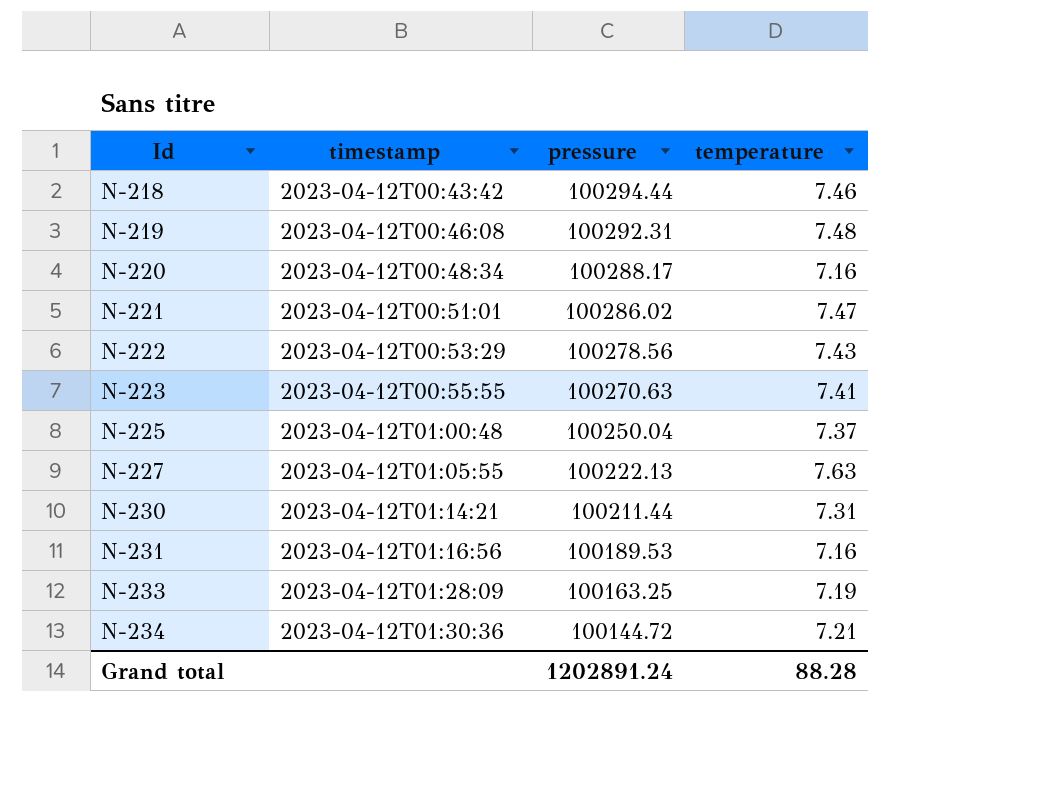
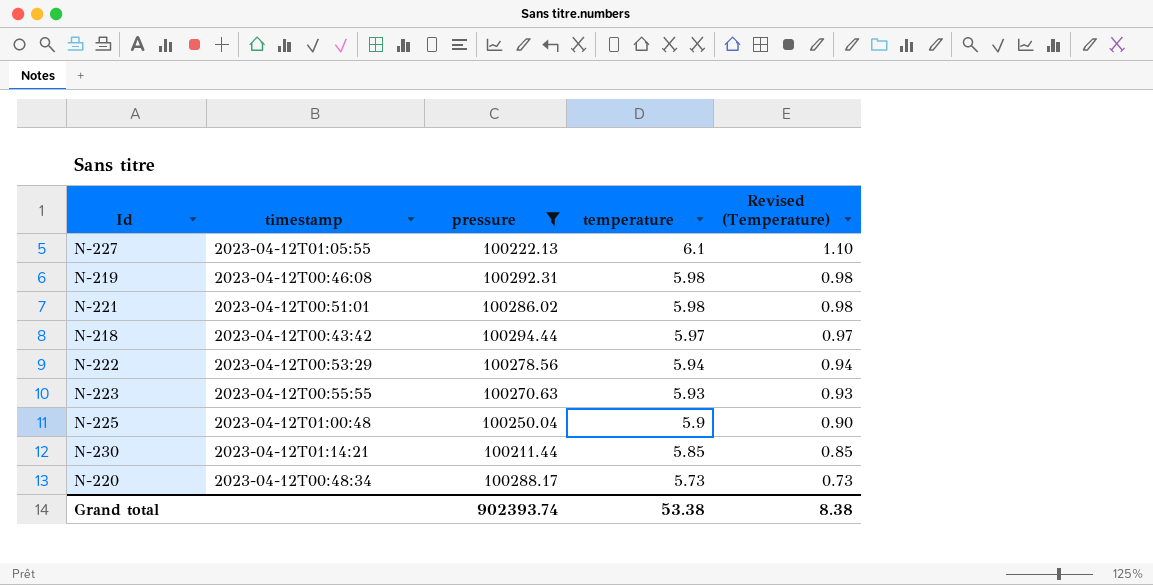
filter: none -> pressure >= 100211.44
row order: Id ascending -> temperature descending
column Revised (Temperature) | formula: none -> [temperature] - 5
N-227 | temperature: 7.63 -> 6.1
N-219 | temperature: 7.48 -> 5.98
N-221 | temperature: 7.47 -> 5.98
N-218 | temperature: 7.46 -> 5.97
N-222 | temperature: 7.43 -> 5.94
N-223 | temperature: 7.41 -> 5.93
N-225 | temperature: 7.37 -> 5.9
N-230 | temperature: 7.31 -> 5.85
N-220 | temperature: 7.16 -> 5.73
Grand total | pressure: 1202891.24 -> 902393.74
Grand total | temperature: 88.28 -> 53.38

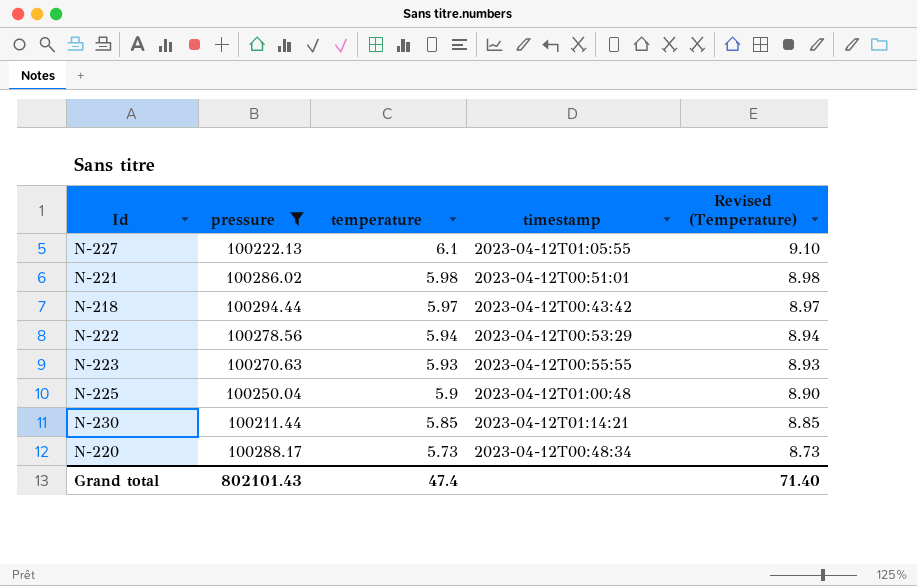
column timestamp | position: 2 -> 4
column Revised (Temperature) | formula: [temperature] - 5 -> [temperature] + 3
row N-219: 2023-04-12T00:46:08 | 100292.31 | 5.98 | 0.98 -> none
Grand total | pressure: 902393.74 -> 802101.43
Grand total | temperature: 53.38 -> 47.4
Grand total | Revised (Temperature): 8.38 -> 71.40

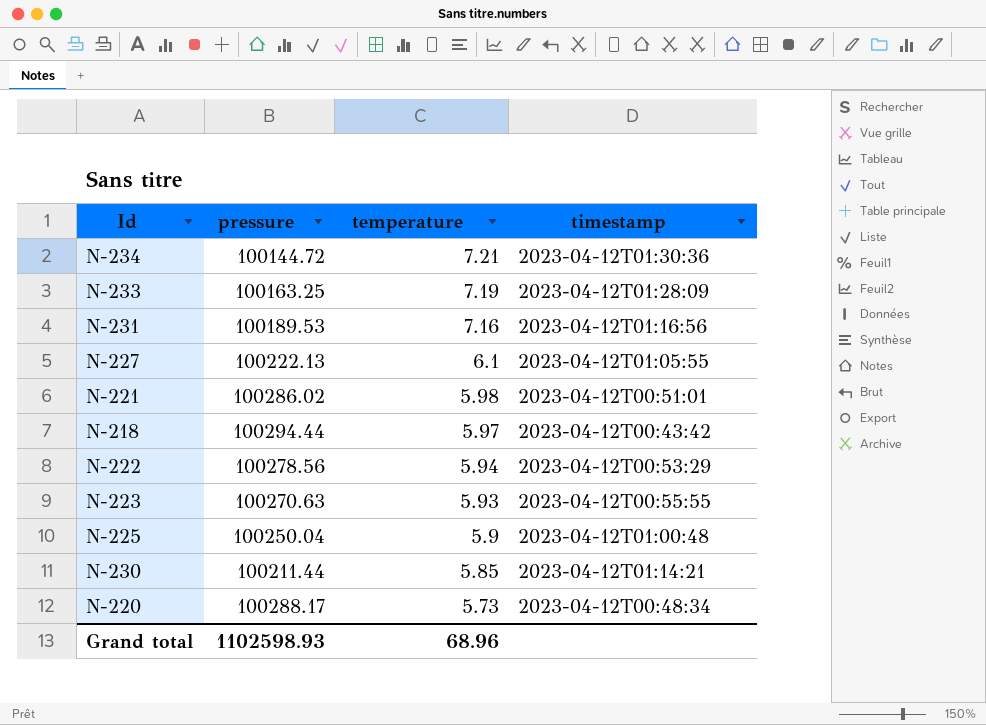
filter: pressure >= 100211.44 -> none
column Revised (Temperature) | formula: [temperature] + 3 -> none
Grand total | pressure: 802101.43 -> 1102598.93
Grand total | temperature: 47.4 -> 68.96

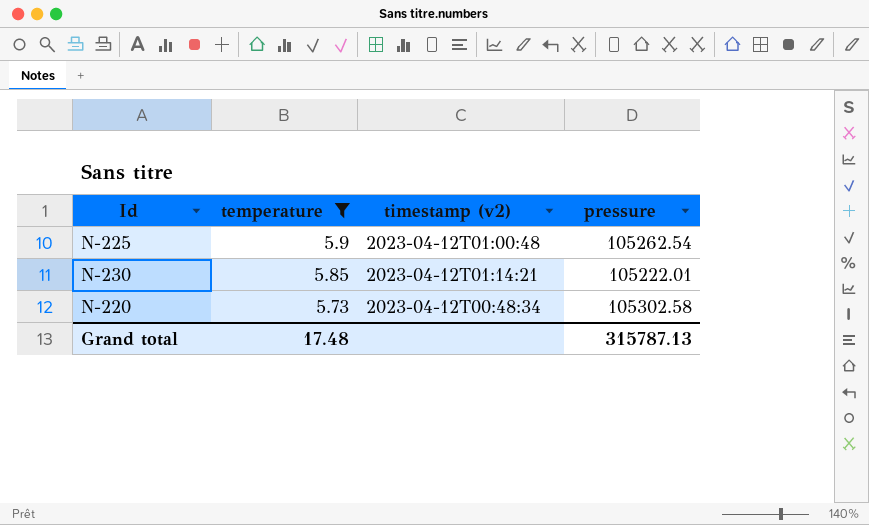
filter: none -> temperature <= 5.9
column name: timestamp -> timestamp (v2)
column pressure | position: 2 -> 4
N-225 | pressure: 100250.04 -> 105262.54
N-230 | pressure: 100211.44 -> 105222.01
N-220 | pressure: 100288.17 -> 105302.58
Grand total | temperature: 68.96 -> 17.48
Grand total | pressure: 1102598.93 -> 315787.13

